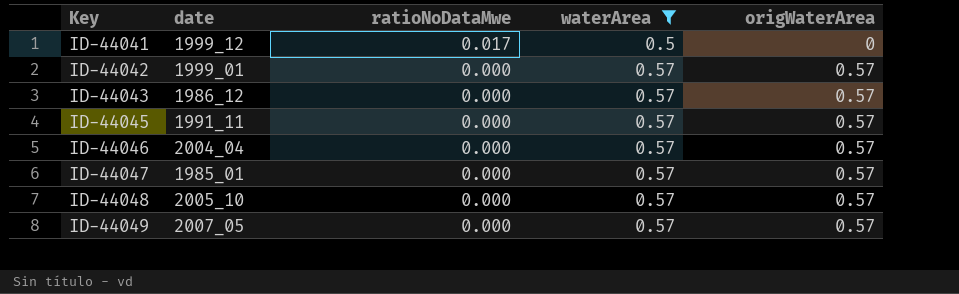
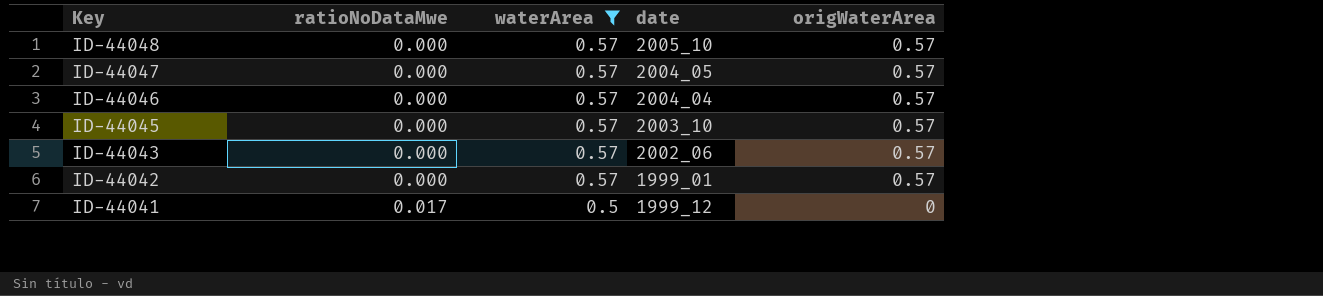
row order: Key ascending -> Key descending
column date | position: 2 -> 4
row ID-44049: 2007_05 | 0.000 | 0.57 | 0.57 -> none
ID-44047 | date: 1985_01 -> 2004_05
ID-44045 | date: 1991_11 -> 2003_10
ID-44043 | date: 1986_12 -> 2002_06

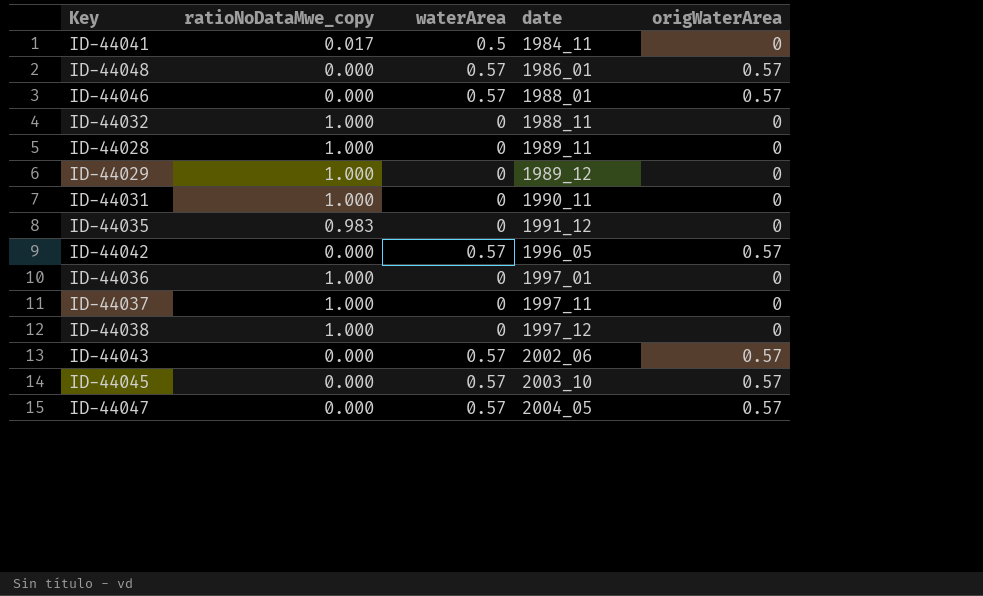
filter: waterArea != 0 -> none
row order: Key descending -> date ascending
column name: ratioNoDataMwe -> ratioNoDataMwe_copy
ID-44041 | date: 1999_12 -> 1984_11
ID-44048 | date: 2005_10 -> 1986_01
ID-44046 | date: 2004_04 -> 1988_01
ID-44042 | date: 1999_01 -> 1996_05

